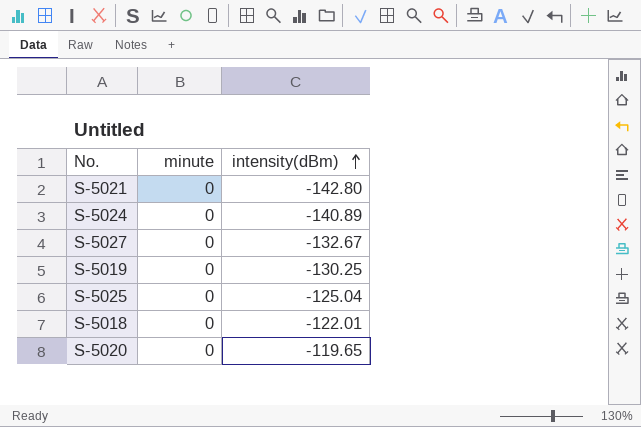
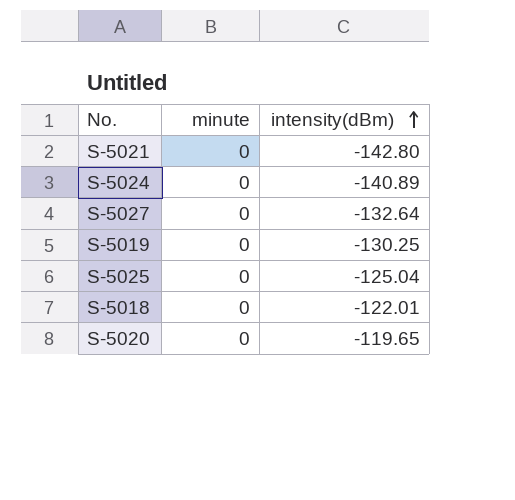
S-5027 | intensity(dBm): -132.67 -> -132.64

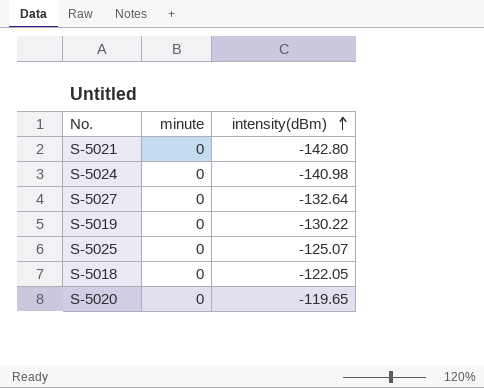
S-5024 | intensity(dBm): -140.89 -> -140.98
S-5019 | intensity(dBm): -130.25 -> -130.22
S-5025 | intensity(dBm): -125.04 -> -125.07
S-5018 | intensity(dBm): -122.01 -> -122.05

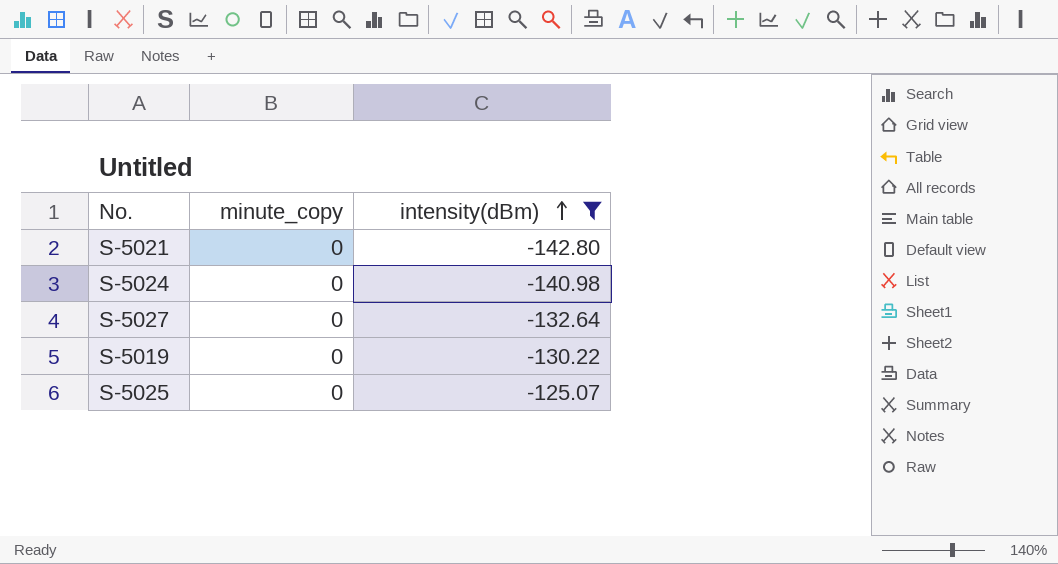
filter: none -> intensity(dBm) <= -125.07
column name: minute -> minute_copy

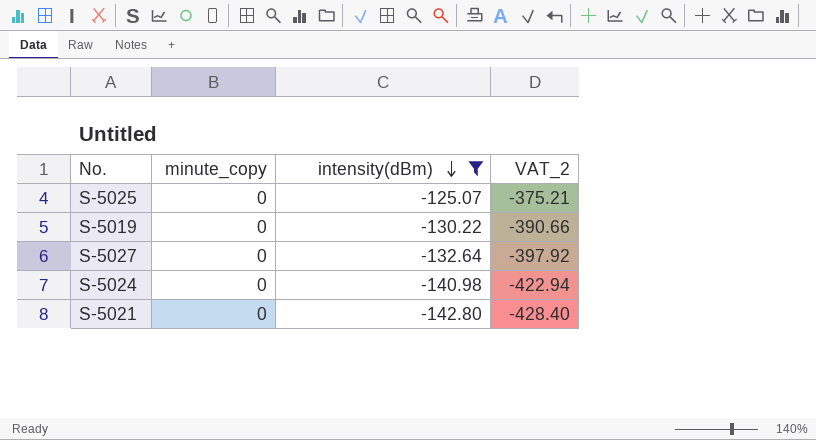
row order: intensity(dBm) ascending -> intensity(dBm) descending
column VAT_2 | formula: none -> [intensity(dBm)] * 3

